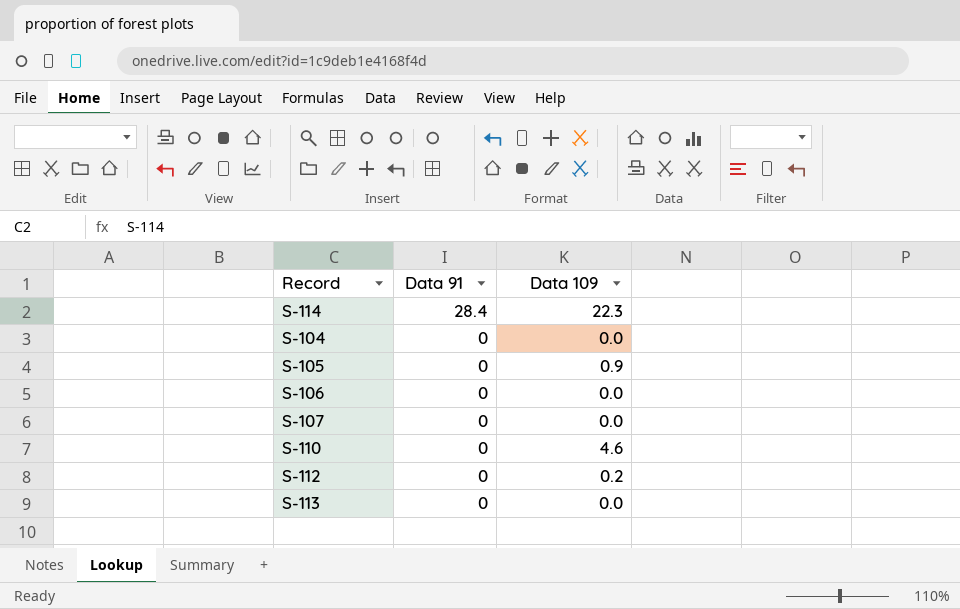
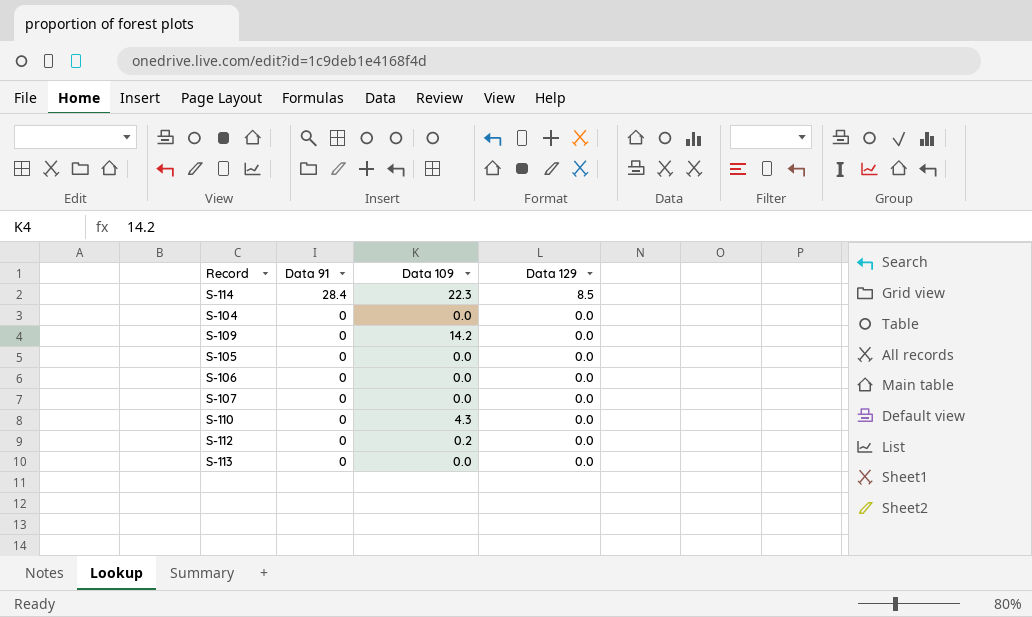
column Data 129 | position: none -> 4
row S-109: none -> 0 | 14.2 | 0.0
S-105 | Data 109: 0.9 -> 0.0
S-110 | Data 109: 4.6 -> 4.3

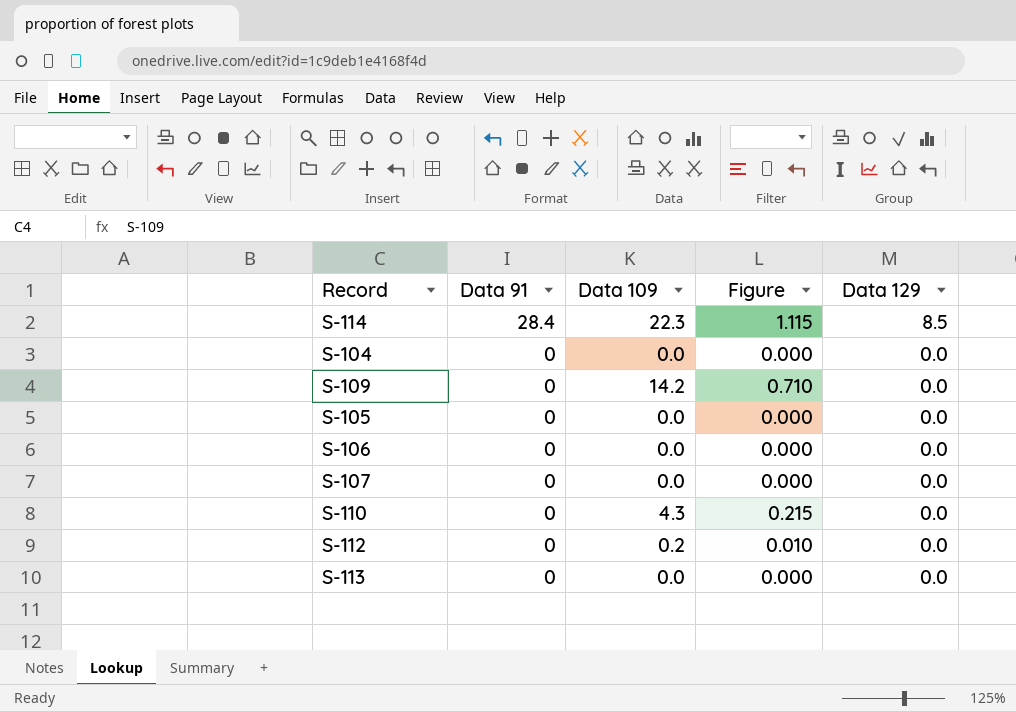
column Figure | formula: none -> [Data 109] * 0.05

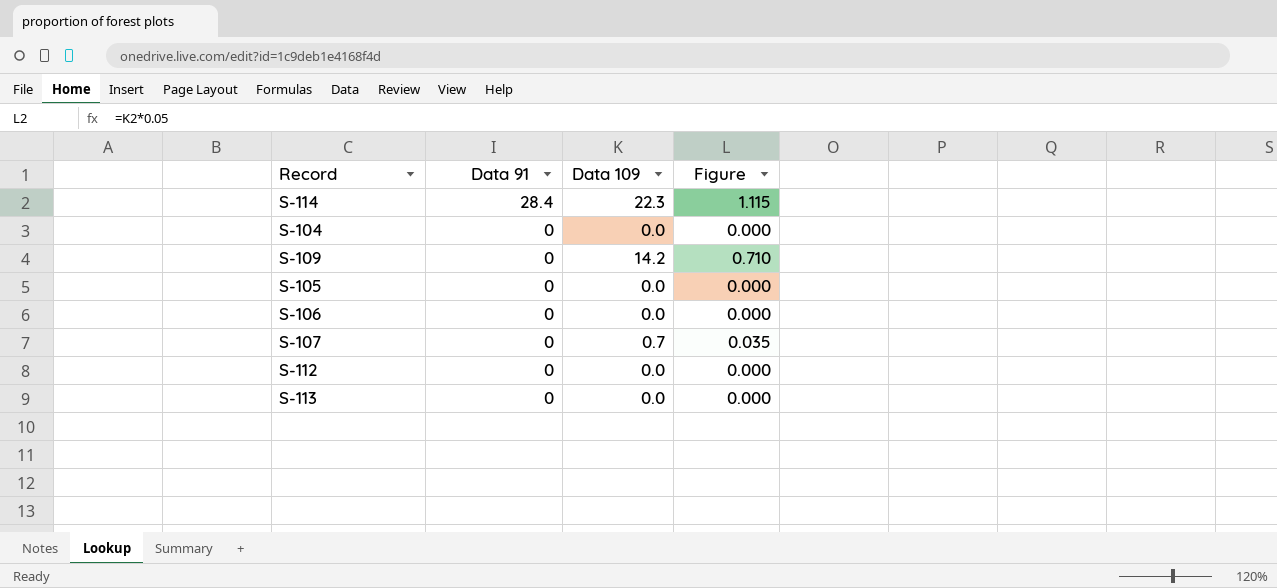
column Data 129 | position: 5 -> none
row S-110: 0 | 4.3 | 0.215 | 0.0 -> none
S-107 | Data 109: 0.0 -> 0.7
S-107 | Figure: 0.000 -> 0.035
S-112 | Data 109: 0.2 -> 0.0
S-112 | Figure: 0.010 -> 0.000

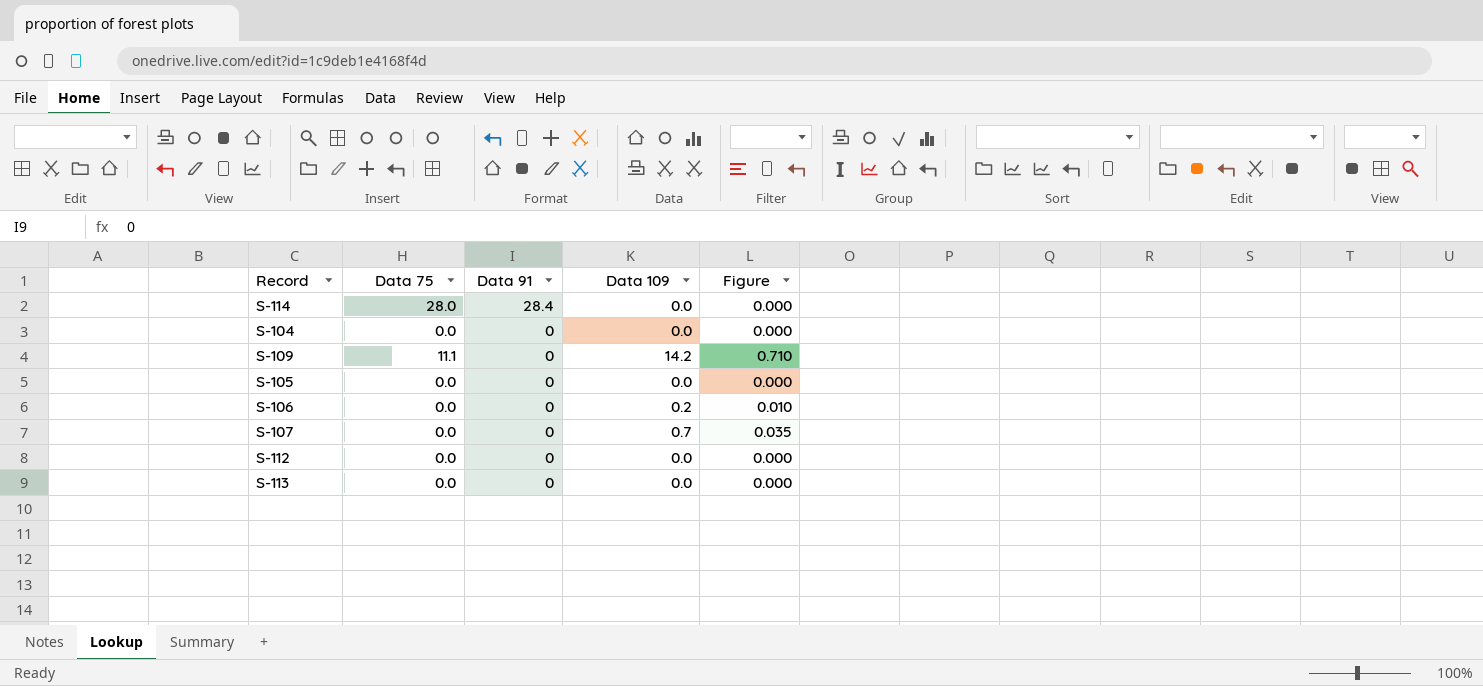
column Data 75 | position: none -> 2
S-114 | Data 109: 22.3 -> 0.0
S-114 | Figure: 1.115 -> 0.000
S-106 | Data 109: 0.0 -> 0.2
S-106 | Figure: 0.000 -> 0.010

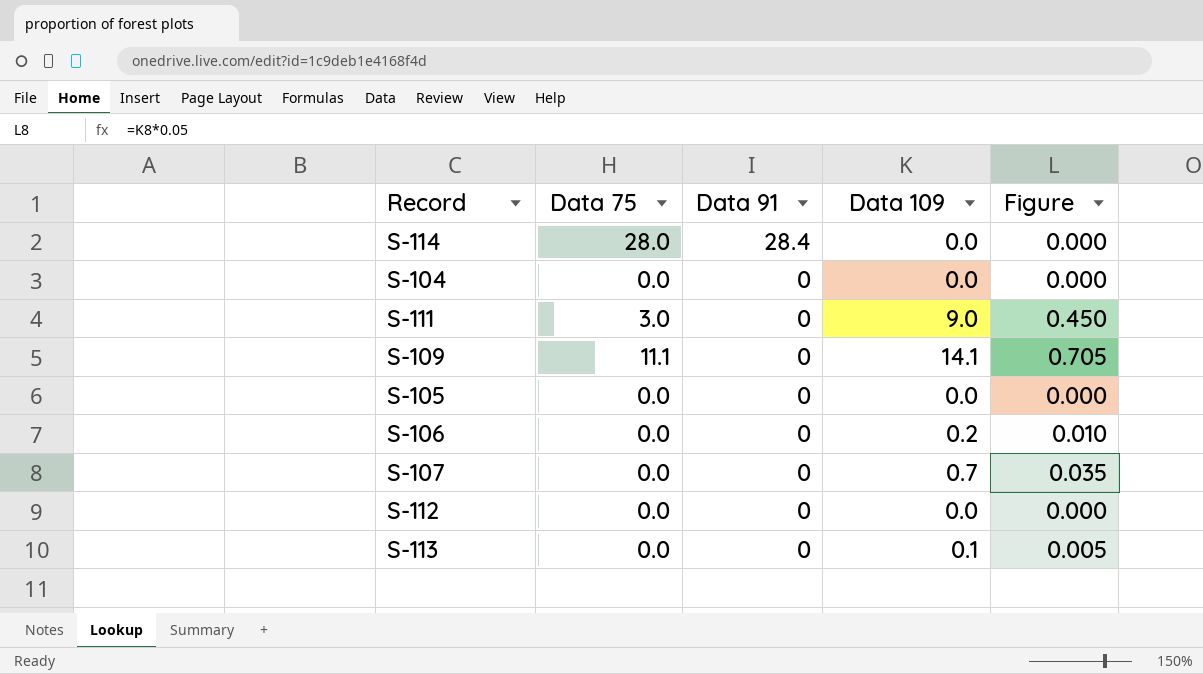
row S-111: none -> 3.0 | 0 | 9.0 | 0.450
S-109 | Data 109: 14.2 -> 14.1
S-109 | Figure: 0.710 -> 0.705
S-113 | Data 109: 0.0 -> 0.1
S-113 | Figure: 0.000 -> 0.005

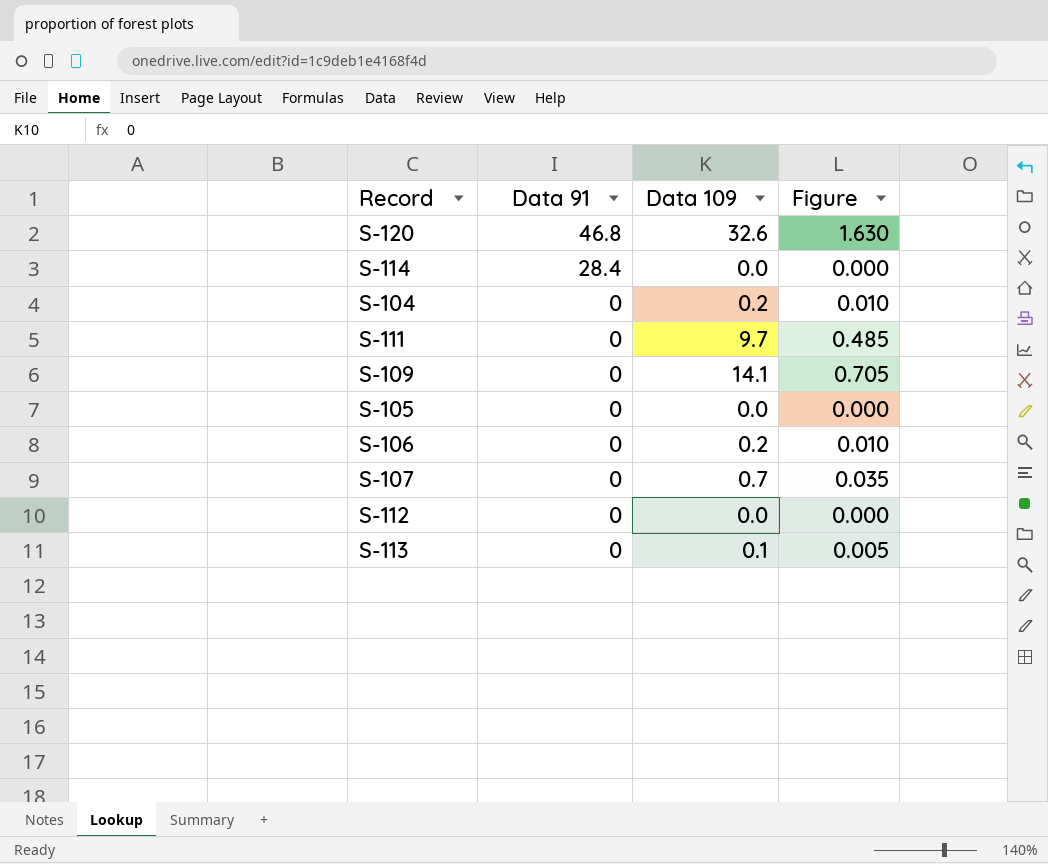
column Data 75 | position: 2 -> none
row S-120: none -> 46.8 | 32.6 | 1.630
S-104 | Data 109: 0.0 -> 0.2
S-104 | Figure: 0.000 -> 0.010
S-111 | Data 109: 9.0 -> 9.7
S-111 | Figure: 0.450 -> 0.485

